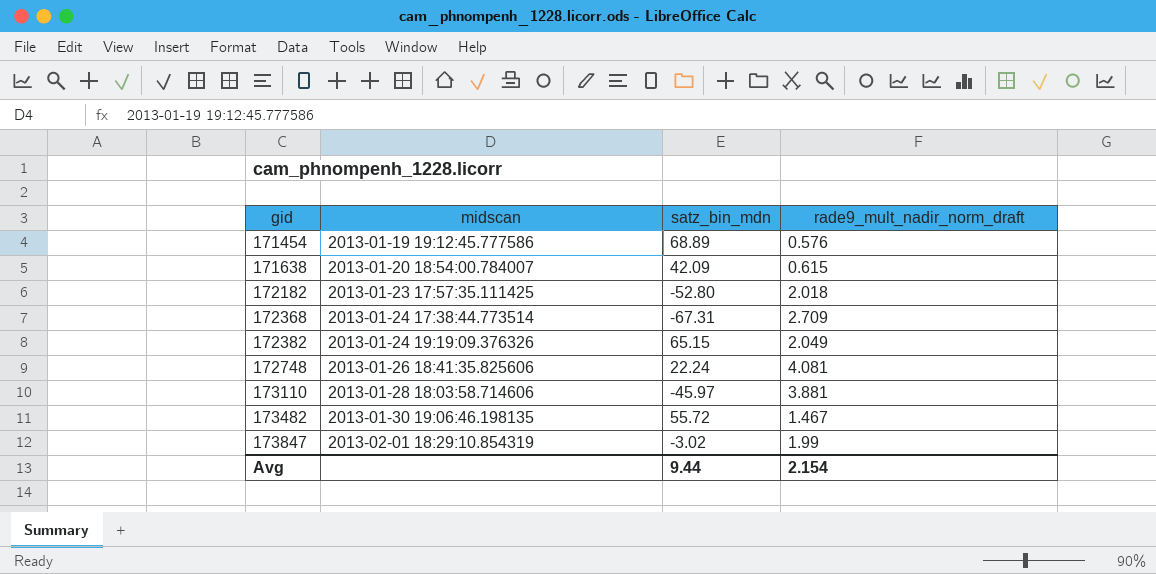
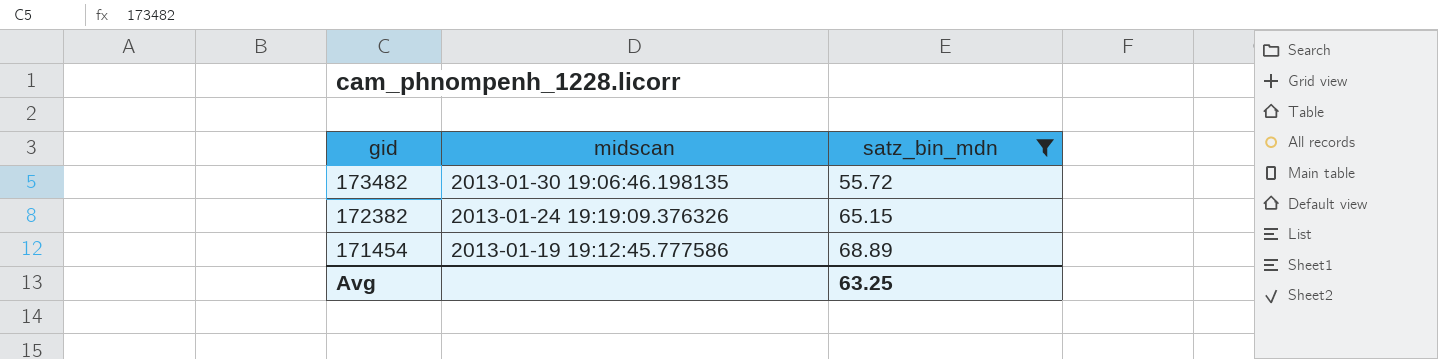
filter: none -> satz_bin_mdn >= 55.72
row order: gid ascending -> gid descending
column rade9_mult_nadir_norm_draft | position: 4 -> none
Avg | satz_bin_mdn: 9.44 -> 63.25

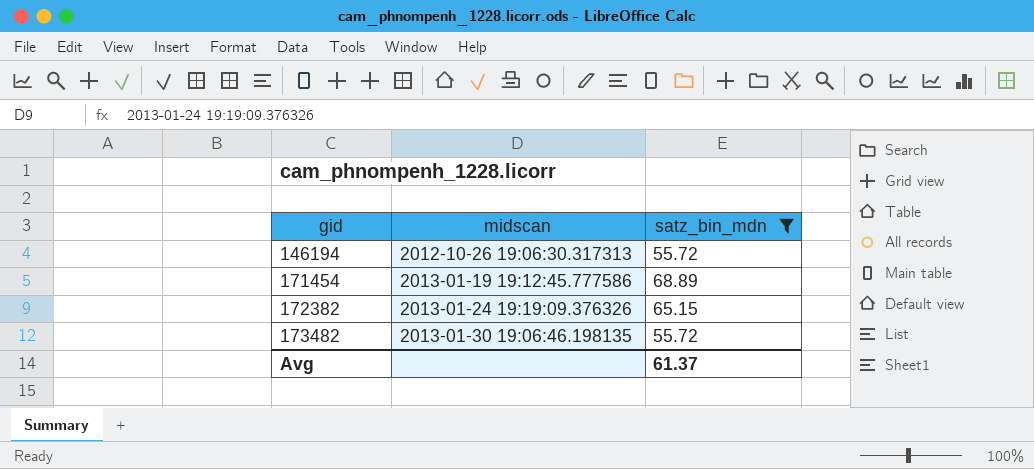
row order: gid descending -> gid ascending
row 146194: none -> 2012-10-26 19:06:30.317313 | 55.72
Avg | satz_bin_mdn: 63.25 -> 61.37

